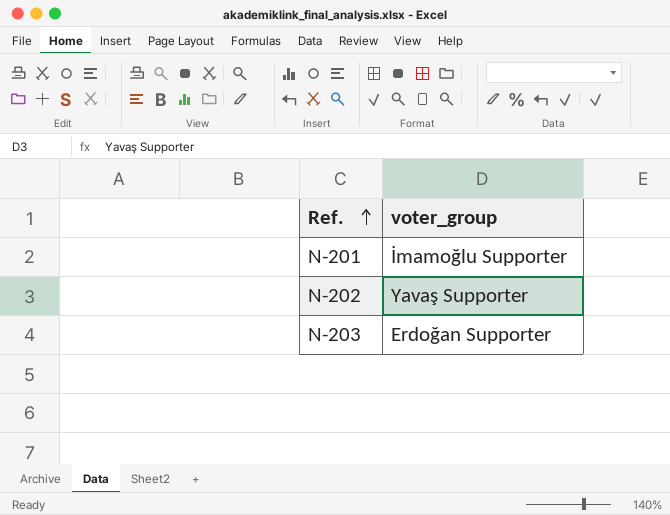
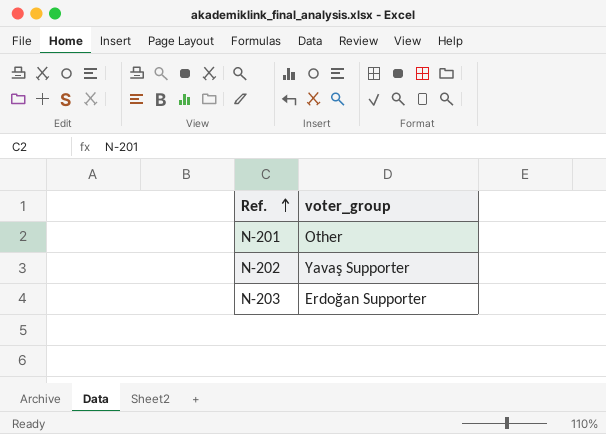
N-201 | voter_group: İmamoğlu Supporter -> Other

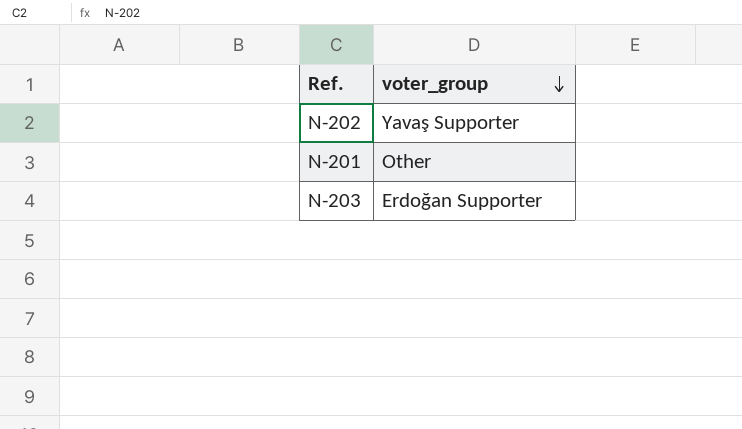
row order: Ref. ascending -> voter_group descending

